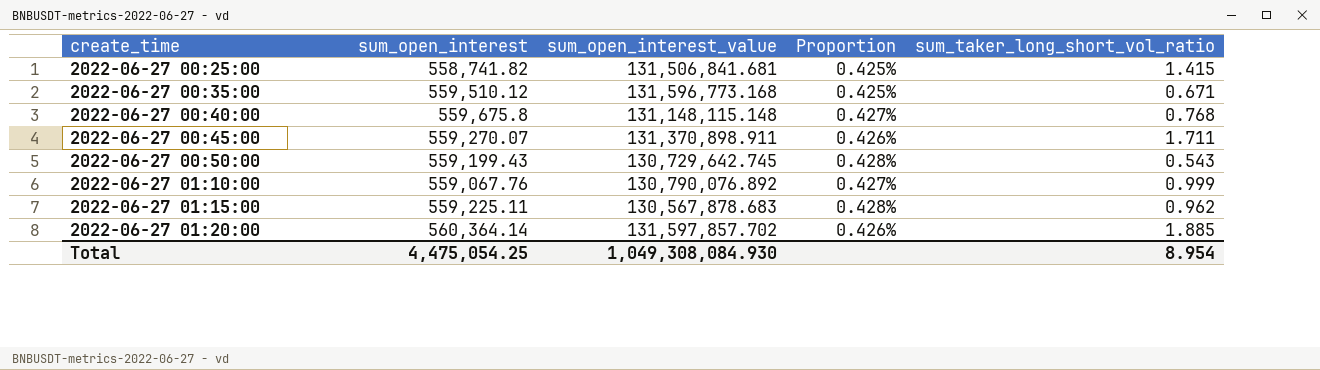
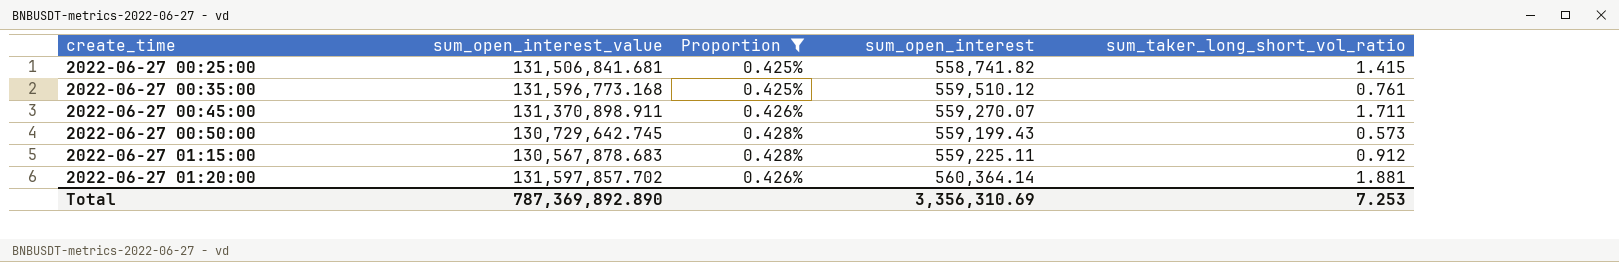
filter: none -> Proportion != 0.427%
column sum_open_interest | position: 2 -> 4
2022-06-27 00:35:00 | sum_taker_long_short_vol_ratio: 0.671 -> 0.761
2022-06-27 00:50:00 | sum_taker_long_short_vol_ratio: 0.543 -> 0.573
2022-06-27 01:15:00 | sum_taker_long_short_vol_ratio: 0.962 -> 0.912
2022-06-27 01:20:00 | sum_taker_long_short_vol_ratio: 1.885 -> 1.881
Total | sum_open_interest_value: 1,049,308,084.930 -> 787,369,892.890
Total | sum_open_interest: 4,475,054.25 -> 3,356,310.69
Total | sum_taker_long_short_vol_ratio: 8.954 -> 7.253

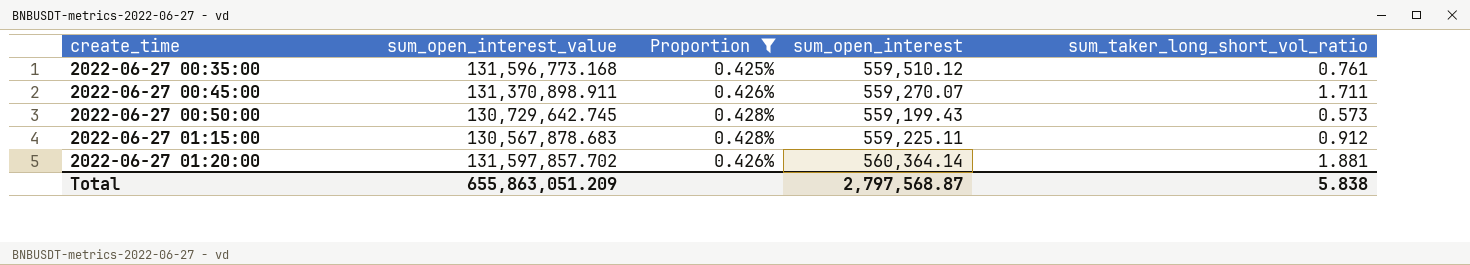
row 2022-06-27 00:25:00: 131,506,841.681 | 0.425% | 558,741.82 | 1.415 -> none
Total | sum_open_interest_value: 787,369,892.890 -> 655,863,051.209
Total | sum_open_interest: 3,356,310.69 -> 2,797,568.87
Total | sum_taker_long_short_vol_ratio: 7.253 -> 5.838

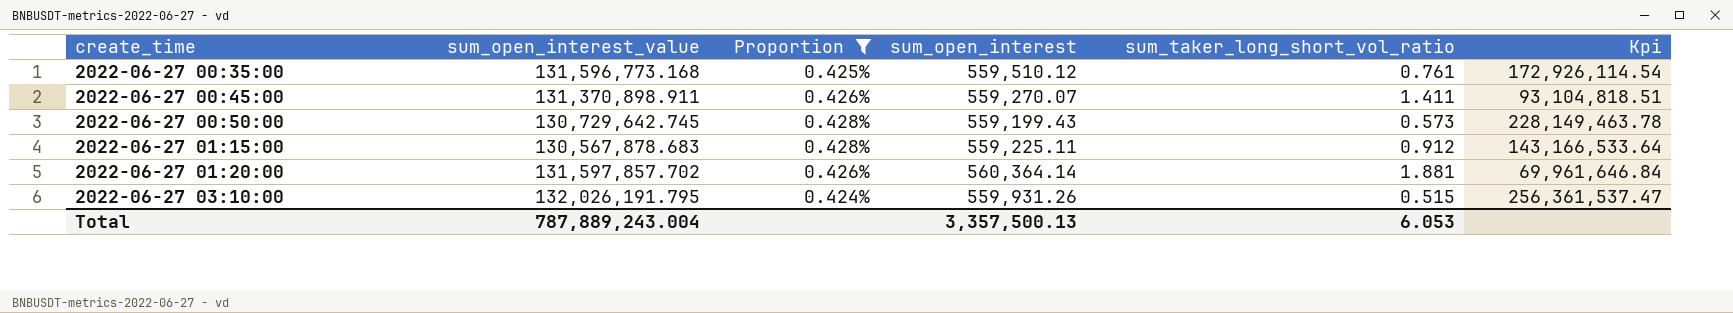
column Kpi | formula: none -> [sum_open_interest_value] / [sum_taker_long_short_vol_ratio]
2022-06-27 00:45:00 | sum_taker_long_short_vol_ratio: 1.711 -> 1.411
row 2022-06-27 03:10:00: none -> 132,026,191.795 | 0.424% | 559,931.26 | 0.515 | 256,361,537.47
Total | sum_open_interest_value: 655,863,051.209 -> 787,889,243.004
Total | sum_open_interest: 2,797,568.87 -> 3,357,500.13
Total | sum_taker_long_short_vol_ratio: 5.838 -> 6.053

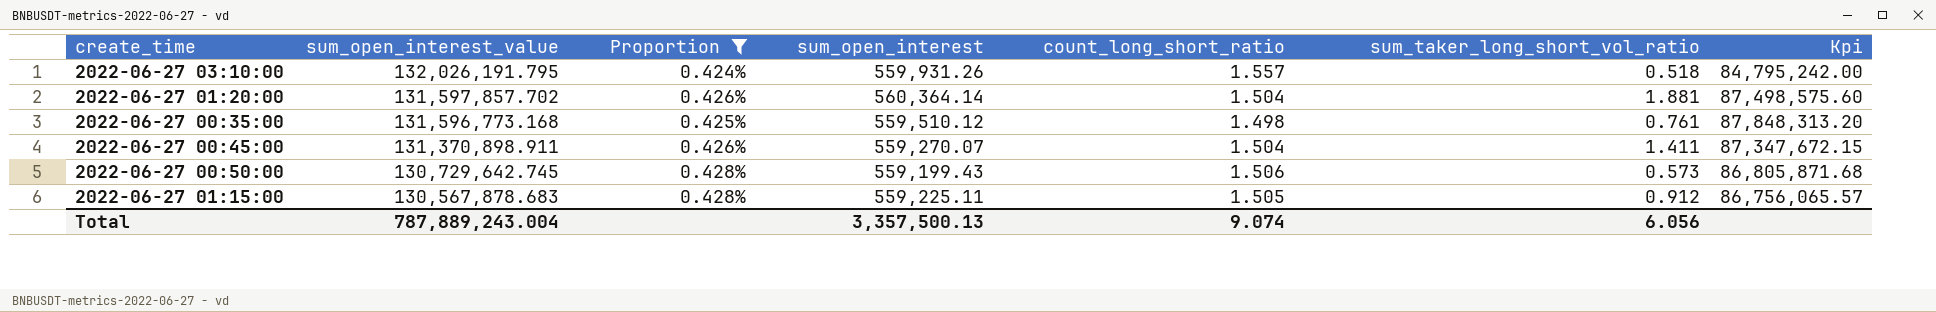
row order: create_time ascending -> sum_open_interest_value descending
column count_long_short_ratio | position: none -> 5
column Kpi | formula: [sum_open_interest_value] / [sum_taker_long_short_vol_ratio] -> [sum_open_interest_value] / [count_long_short_ratio]
2022-06-27 03:10:00 | sum_taker_long_short_vol_ratio: 0.515 -> 0.518
Total | sum_taker_long_short_vol_ratio: 6.053 -> 6.056

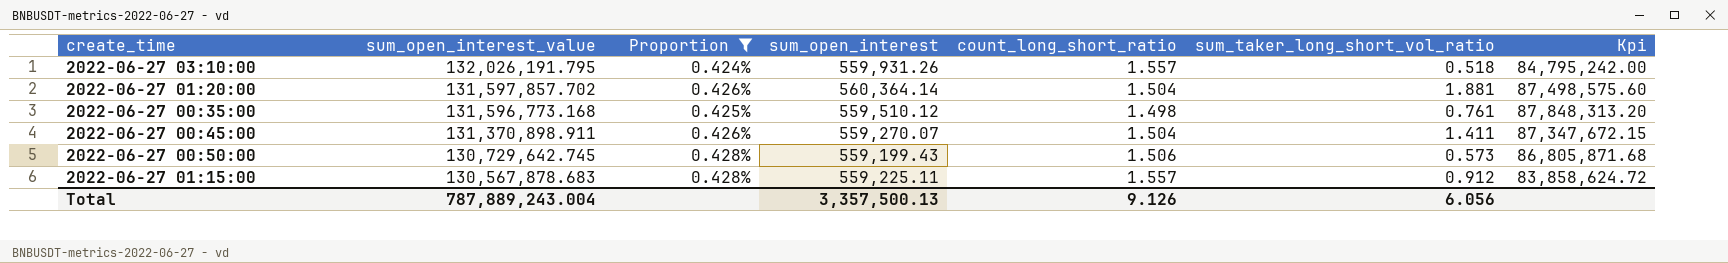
2022-06-27 01:15:00 | count_long_short_ratio: 1.505 -> 1.557
2022-06-27 01:15:00 | Kpi: 86,756,065.57 -> 83,858,624.72
Total | count_long_short_ratio: 9.074 -> 9.126

